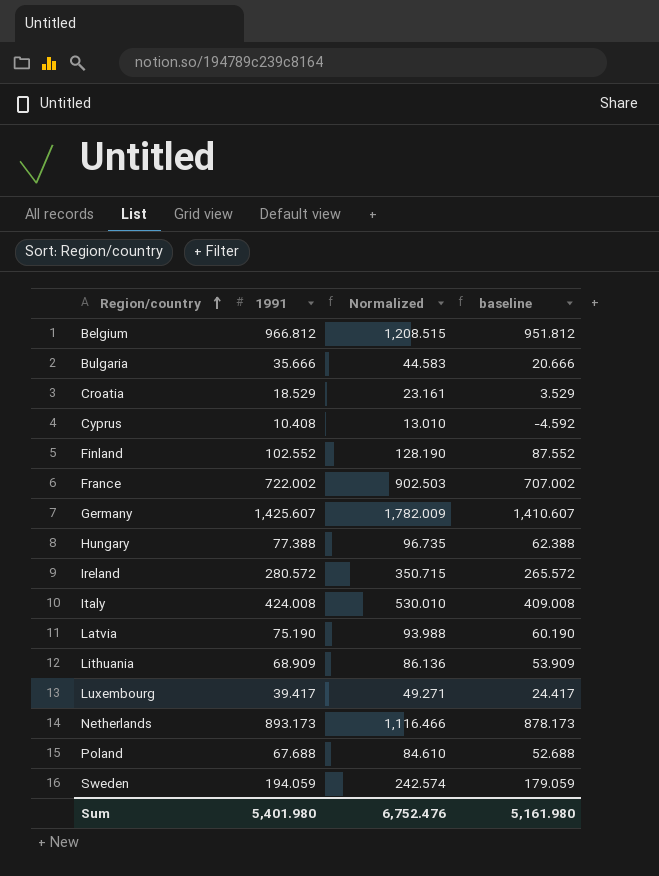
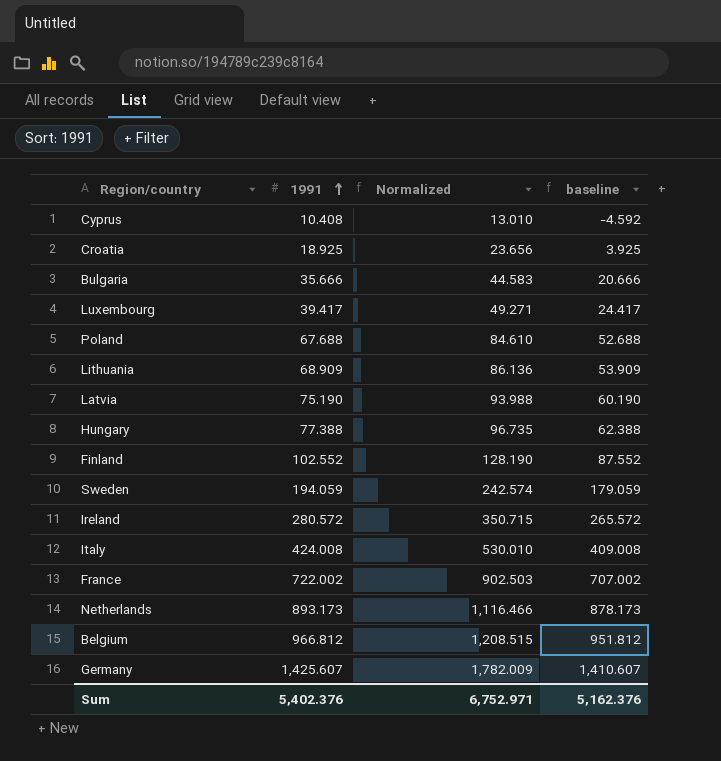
row order: Region/country ascending -> 1991 ascending
Croatia | 1991: 18.529 -> 18.925
Croatia | Normalized: 23.161 -> 23.656
Croatia | baseline: 3.529 -> 3.925
Sum | 1991: 5,401.980 -> 5,402.376
Sum | Normalized: 6,752.476 -> 6,752.971
Sum | baseline: 5,161.980 -> 5,162.376

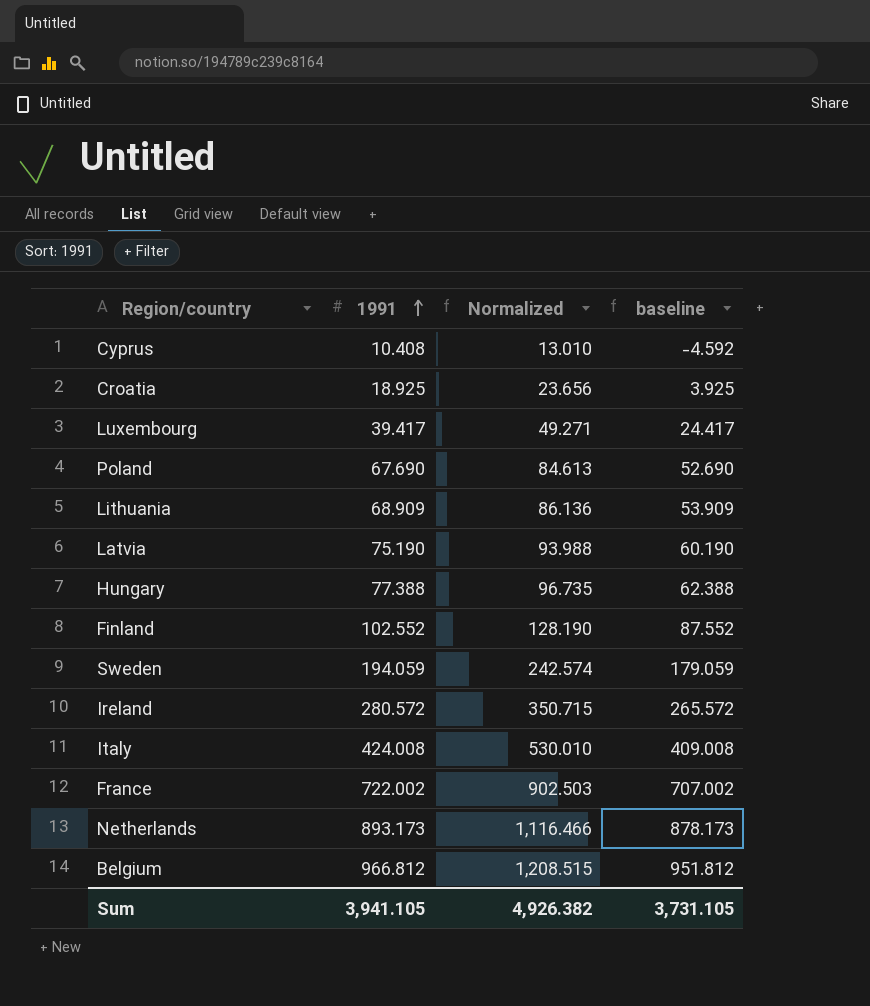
row Bulgaria: 35.666 | 44.583 | 20.666 -> none
row Germany: 1,425.607 | 1,782.009 | 1,410.607 -> none
Poland | 1991: 67.688 -> 67.690
Poland | Normalized: 84.610 -> 84.613
Poland | baseline: 52.688 -> 52.690
Sum | 1991: 5,402.376 -> 3,941.105
Sum | Normalized: 6,752.971 -> 4,926.382
Sum | baseline: 5,162.376 -> 3,731.105

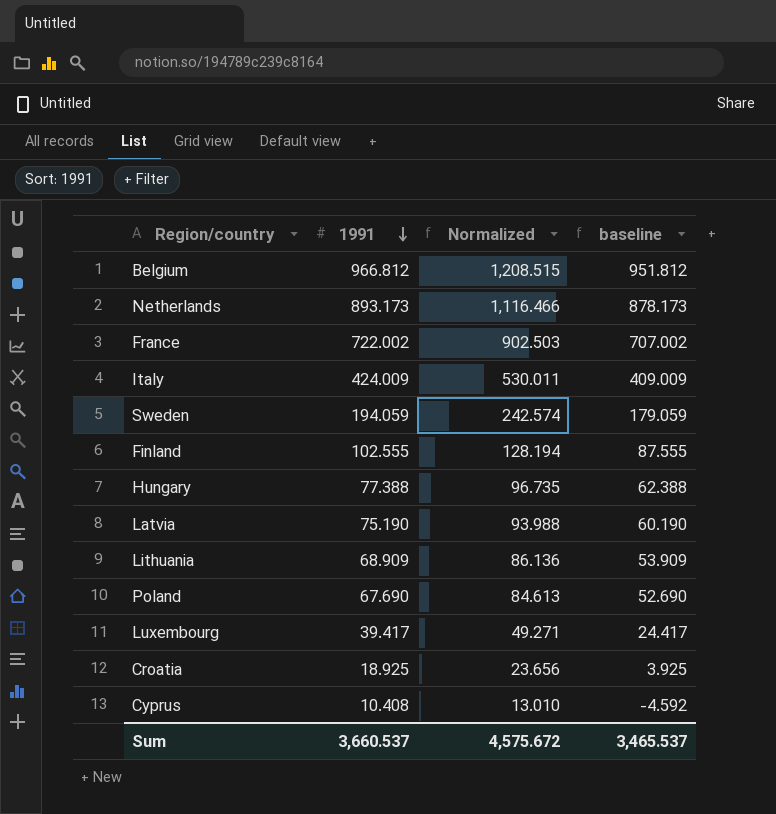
row order: 1991 ascending -> 1991 descending
row Ireland: 280.572 | 350.715 | 265.572 -> none
Italy | 1991: 424.008 -> 424.009
Italy | Normalized: 530.010 -> 530.011
Italy | baseline: 409.008 -> 409.009
Finland | 1991: 102.552 -> 102.555
Finland | Normalized: 128.190 -> 128.194
Finland | baseline: 87.552 -> 87.555
Sum | 1991: 3,941.105 -> 3,660.537
Sum | Normalized: 4,926.382 -> 4,575.672
Sum | baseline: 3,731.105 -> 3,465.537

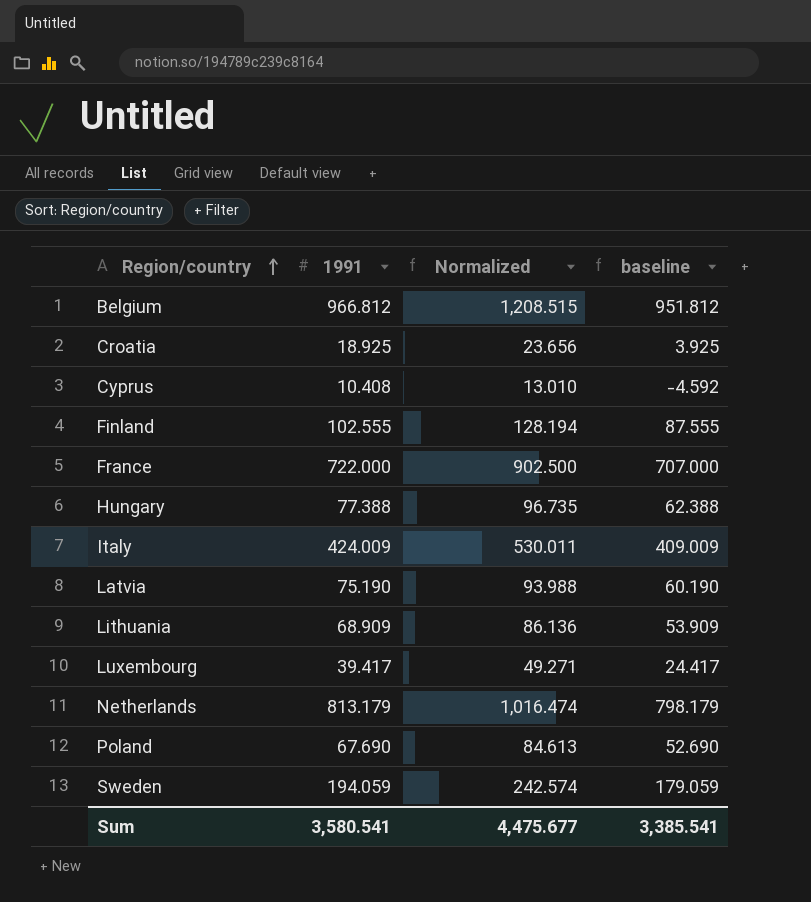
row order: 1991 descending -> Region/country ascending
France | 1991: 722.002 -> 722.000
France | Normalized: 902.503 -> 902.500
France | baseline: 707.002 -> 707.000
Netherlands | 1991: 893.173 -> 813.179
Netherlands | Normalized: 1,116.466 -> 1,016.474
Netherlands | baseline: 878.173 -> 798.179
Sum | 1991: 3,660.537 -> 3,580.541
Sum | Normalized: 4,575.672 -> 4,475.677
Sum | baseline: 3,465.537 -> 3,385.541

